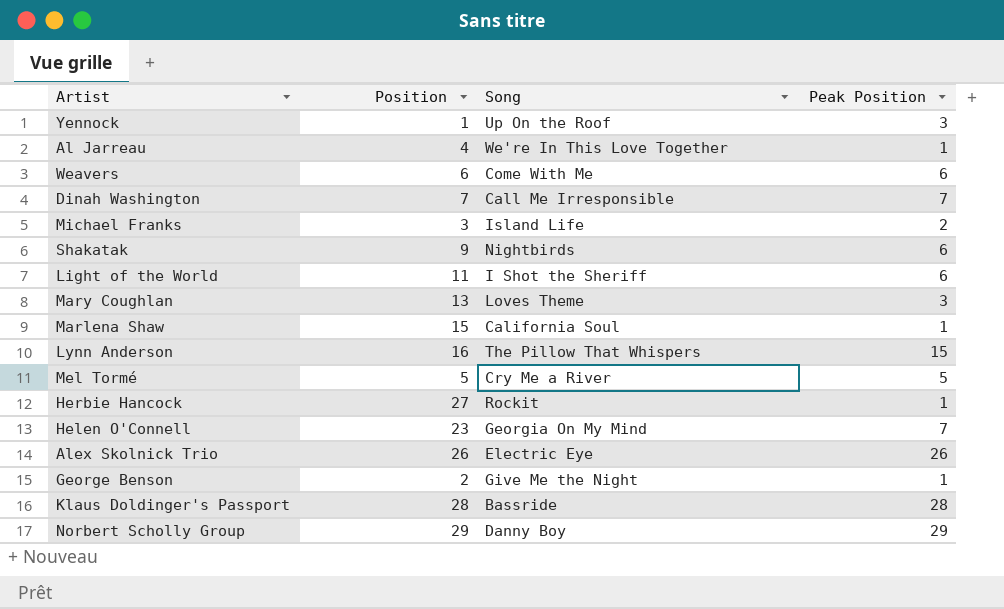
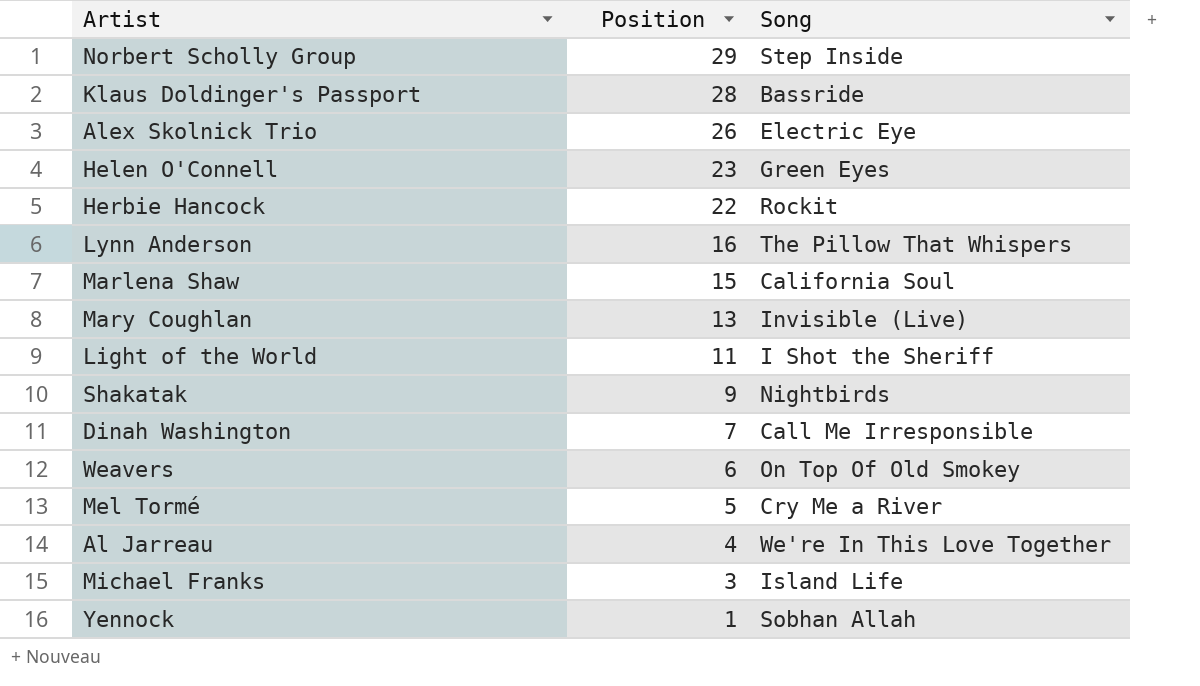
row order: none -> Position descending
column Peak Position | position: 4 -> none
row George Benson: 2 | Give Me the Night | 1 -> none
Norbert Scholly Group | Song: Danny Boy -> Step Inside
Helen O'Connell | Song: Georgia On My Mind -> Green Eyes
Herbie Hancock | Position: 27 -> 22
Mary Coughlan | Song: Loves Theme -> Invisible (Live)
Weavers | Song: Come With Me -> On Top Of Old Smokey
Yennock | Song: Up On the Roof -> Sobhan Allah

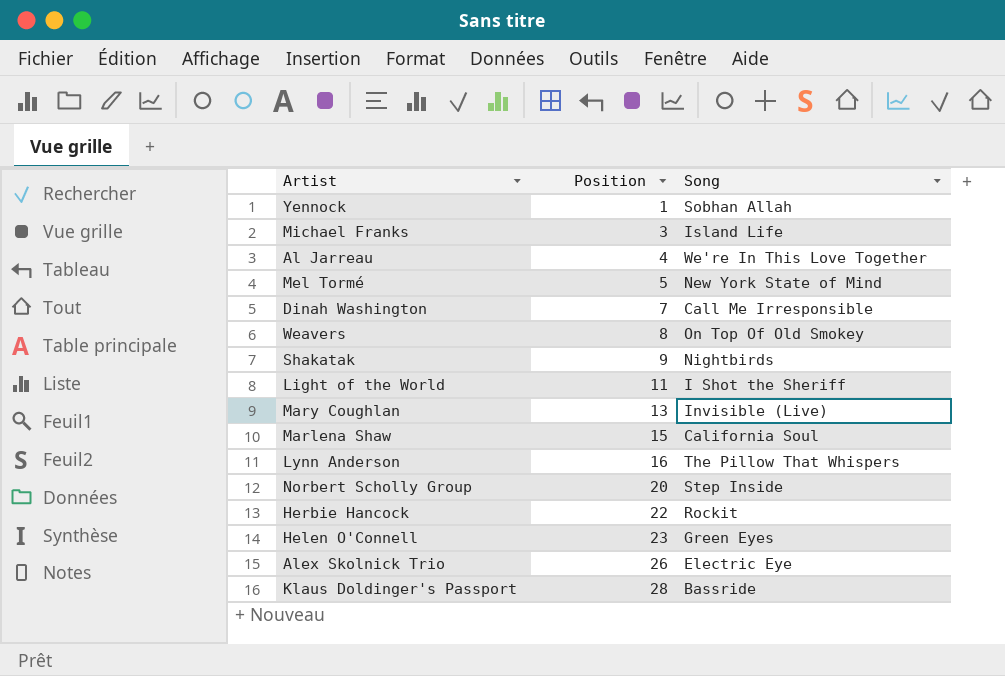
row order: Position descending -> Position ascending
Mel Tormé | Song: Cry Me a River -> New York State of Mind
Weavers | Position: 6 -> 8
Norbert Scholly Group | Position: 29 -> 20

